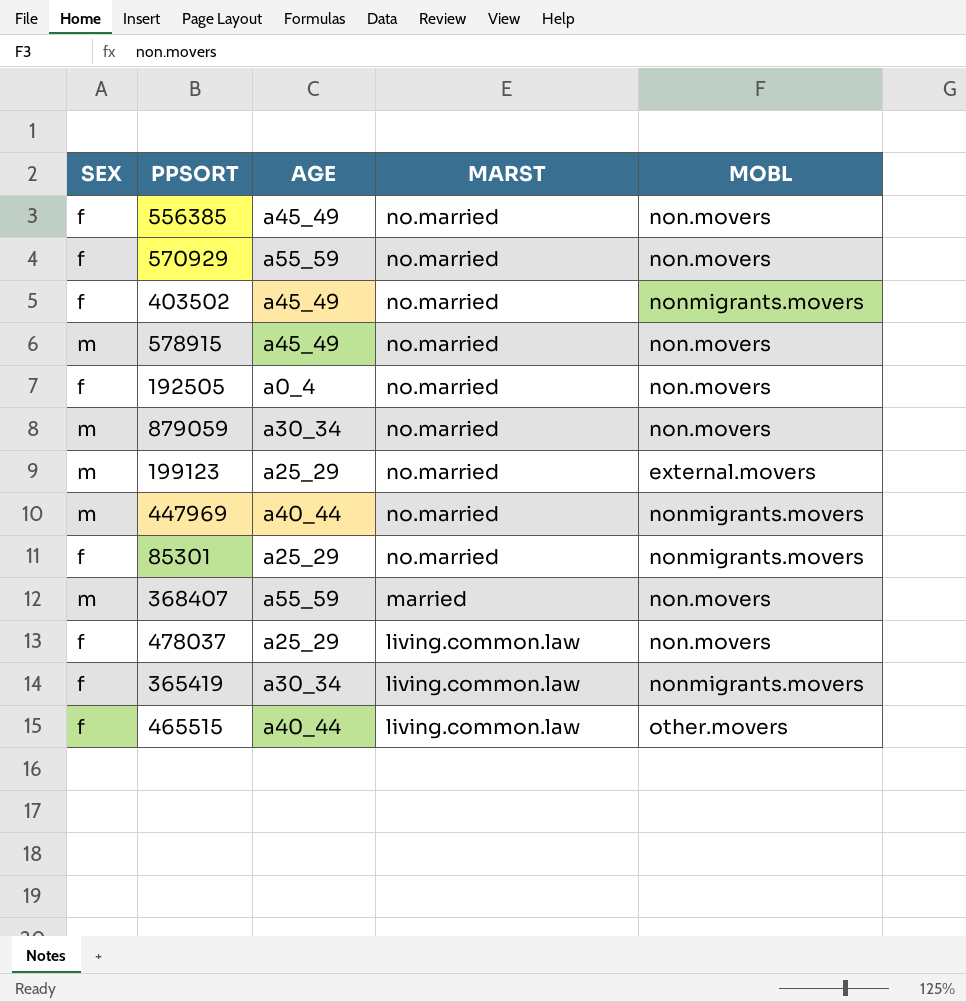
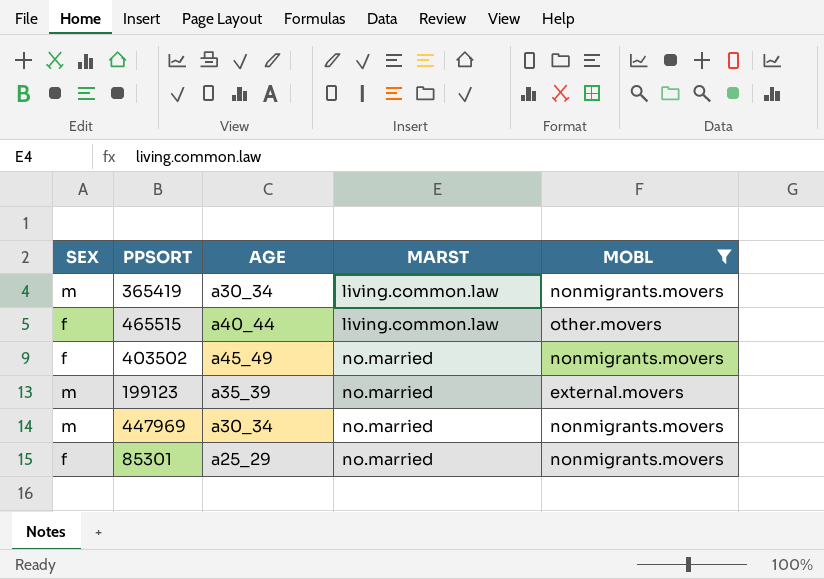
filter: none -> MOBL != non.movers
row order: MARST descending -> MARST ascending
365419 | SEX: f -> m
199123 | AGE: a25_29 -> a35_39
447969 | AGE: a40_44 -> a30_34

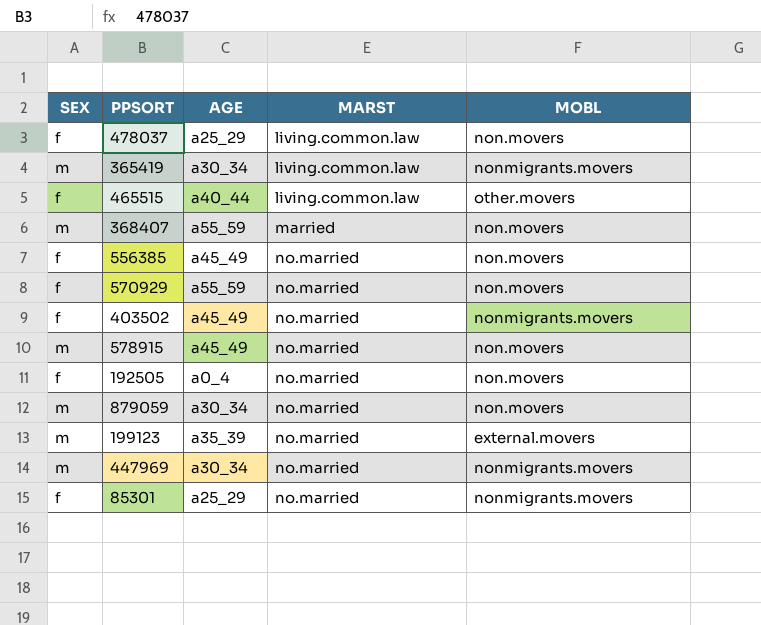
filter: MOBL != non.movers -> none

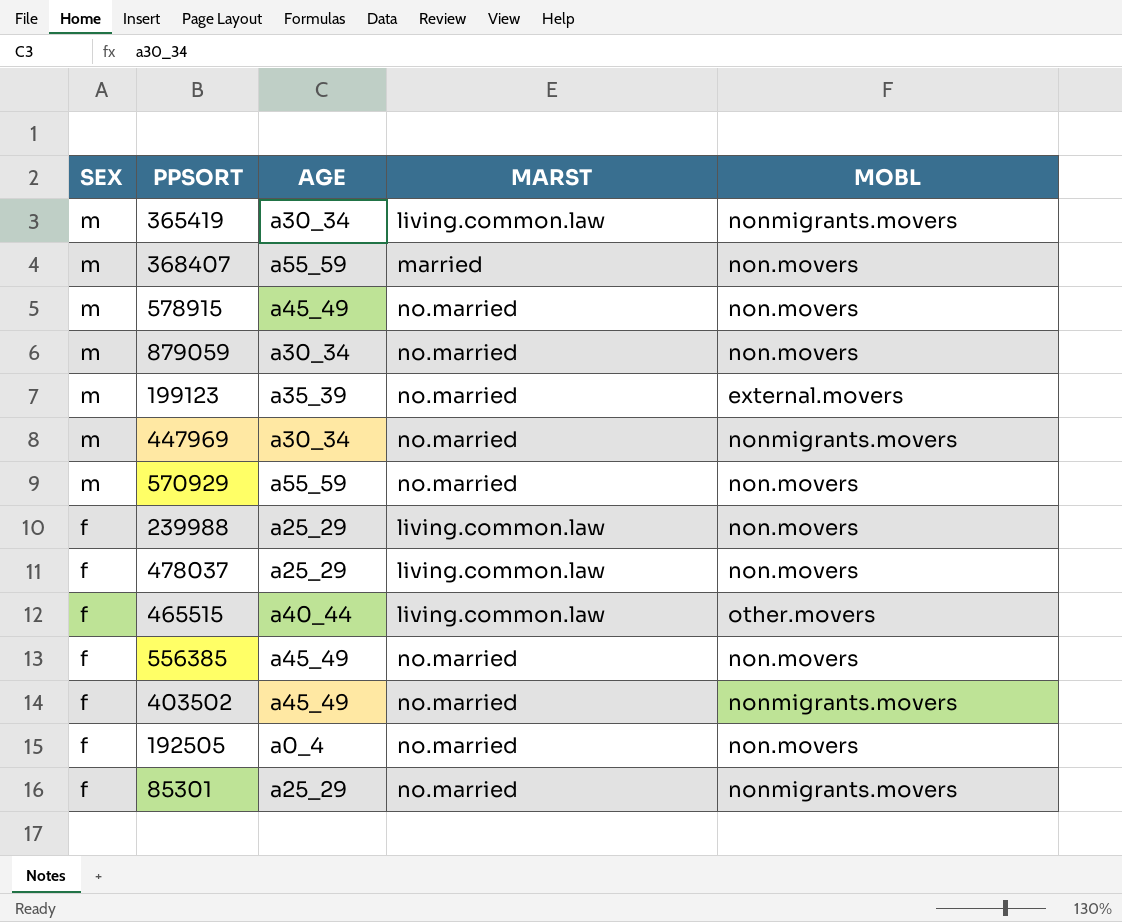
row order: MARST ascending -> SEX descending
570929 | SEX: f -> m
row 239988: none -> f | a25_29 | living.common.law | non.movers

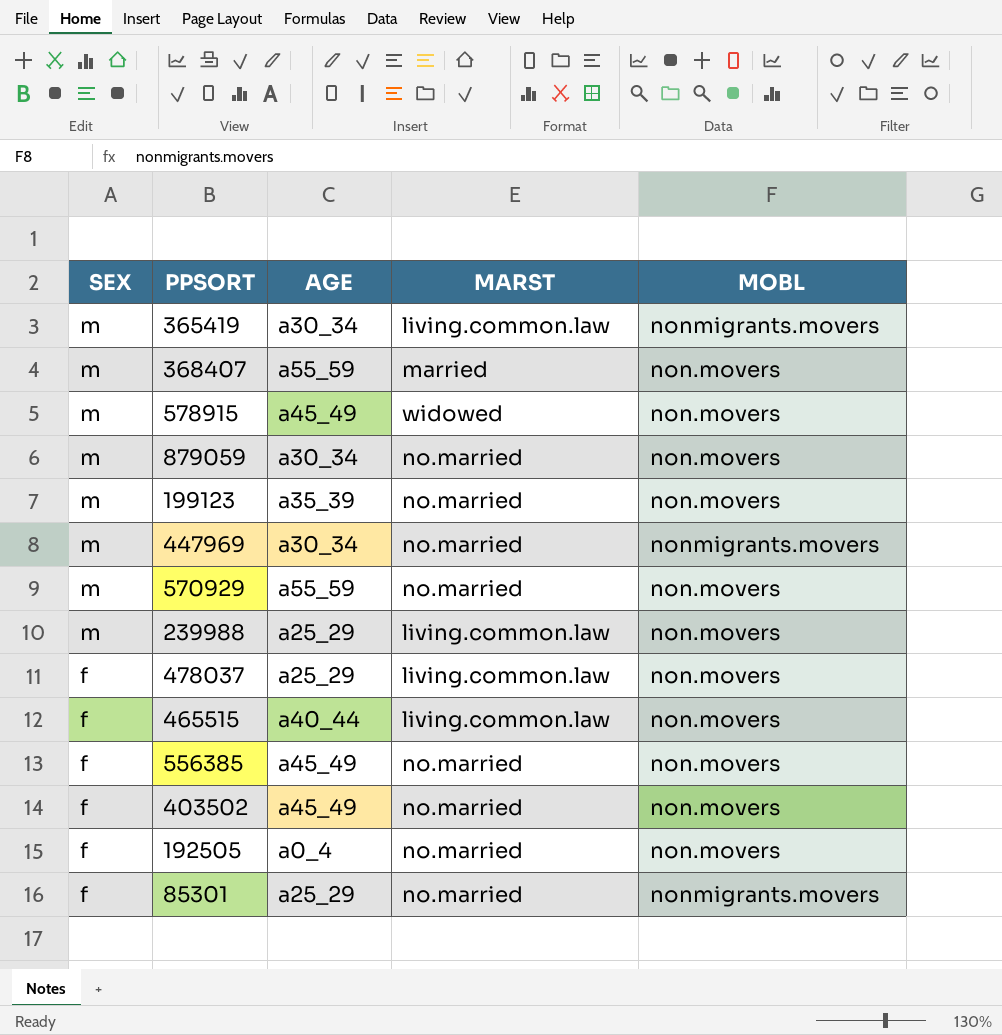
578915 | MARST: no.married -> widowed
199123 | MOBL: external.movers -> non.movers
239988 | SEX: f -> m
465515 | MOBL: other.movers -> non.movers
403502 | MOBL: nonmigrants.movers -> non.movers

